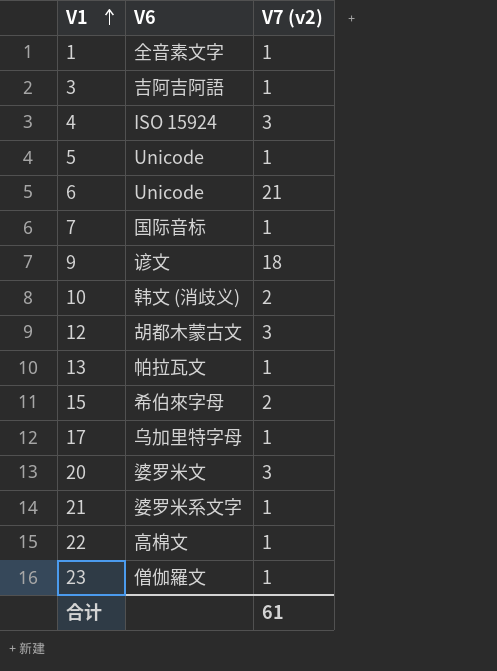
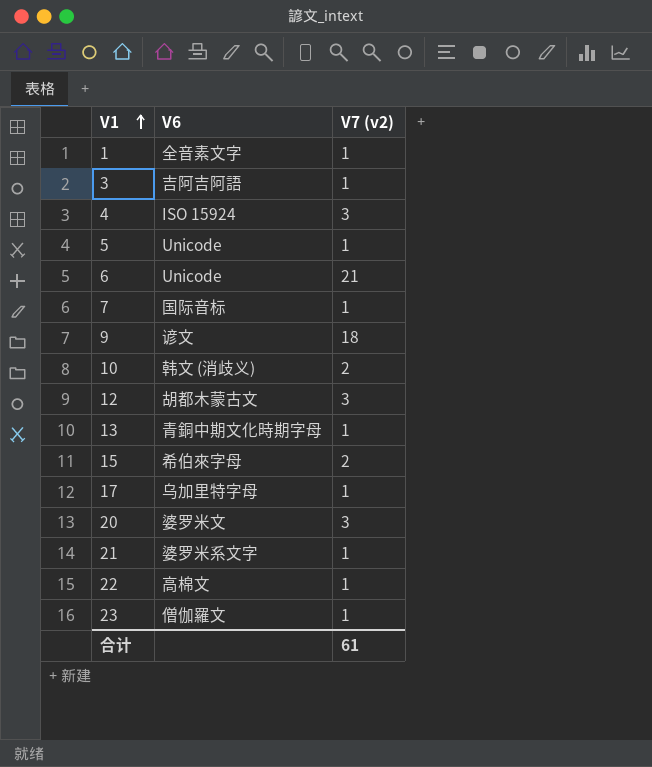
13 | V6: 帕拉瓦文 -> 青銅中期文化時期字母

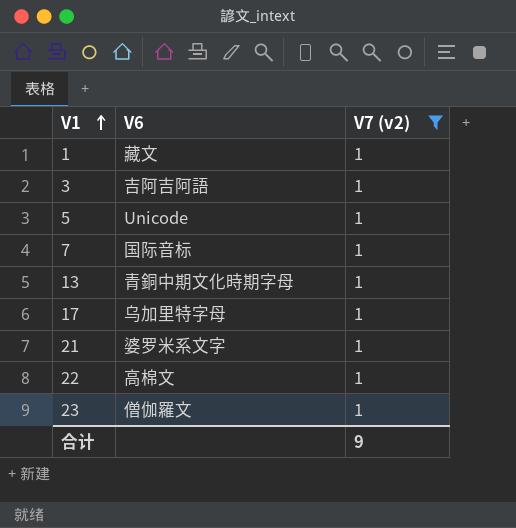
filter: none -> V7 (v2) = 1
1 | V6: 全音素文字 -> 藏文
合计 | V7 (v2): 61 -> 9

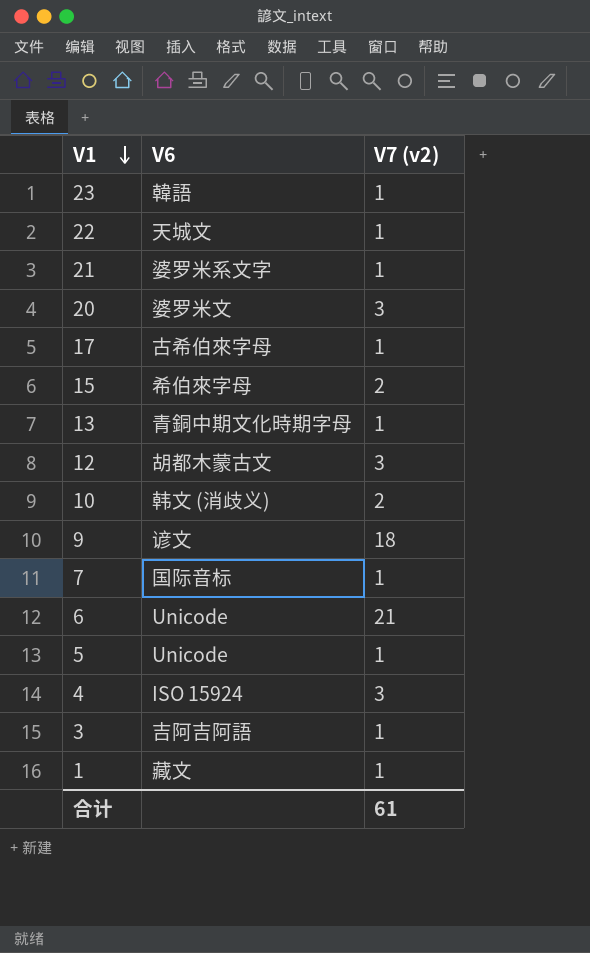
filter: V7 (v2) = 1 -> none
row order: V1 ascending -> V1 descending
23 | V6: 僧伽羅文 -> 韓語
22 | V6: 高棉文 -> 天城文
17 | V6: 乌加里特字母 -> 古希伯來字母
合计 | V7 (v2): 9 -> 61

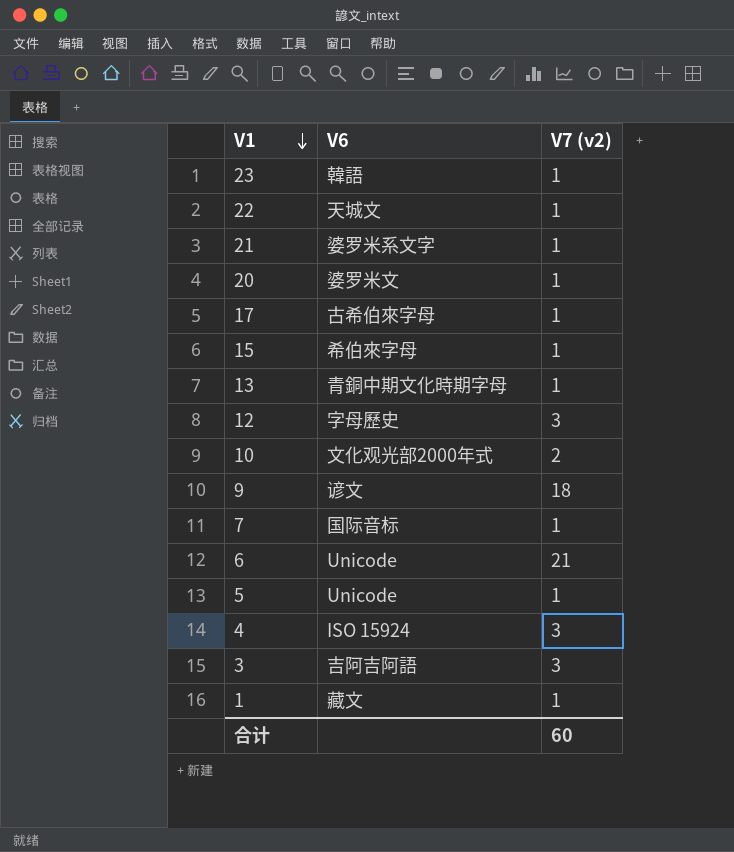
20 | V7 (v2): 3 -> 1
15 | V7 (v2): 2 -> 1
12 | V6: 胡都木蒙古文 -> 字母歷史
10 | V6: 韩文 (消歧义) -> 文化观光部2000年式
3 | V7 (v2): 1 -> 3
合计 | V7 (v2): 61 -> 60

